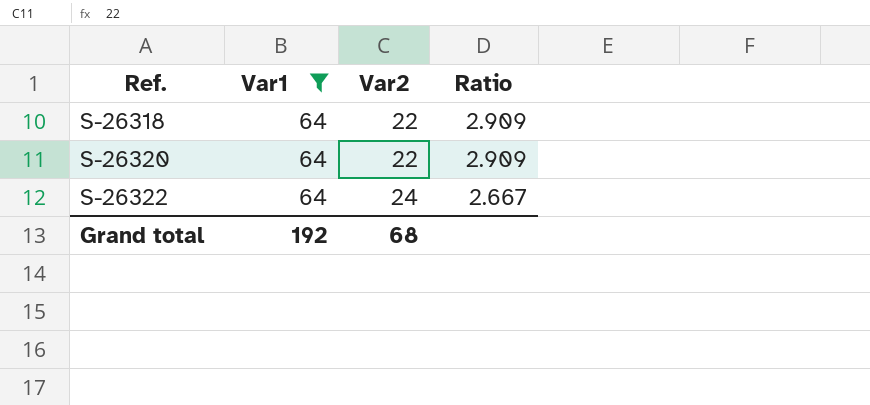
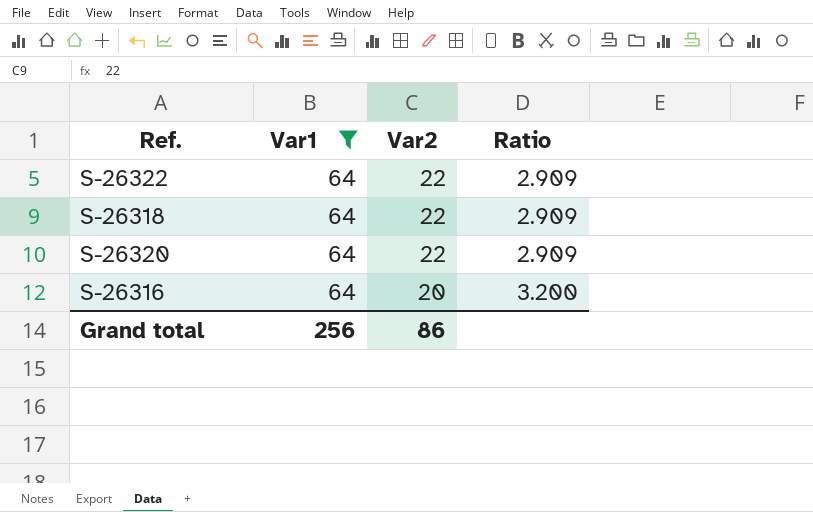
row order: Ref. ascending -> Var2 descending
S-26322 | Var2: 24 -> 22
S-26322 | Ratio: 2.667 -> 2.909
row S-26316: none -> 64 | 20 | 3.200
Grand total | Var1: 192 -> 256
Grand total | Var2: 68 -> 86

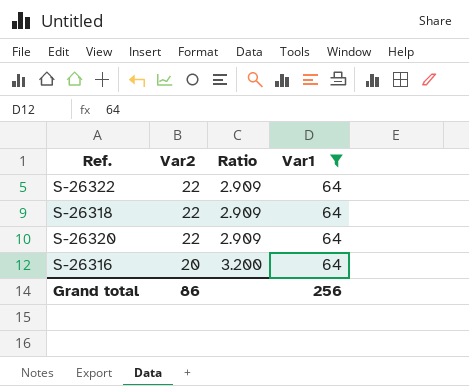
column Var1 | position: 2 -> 4

